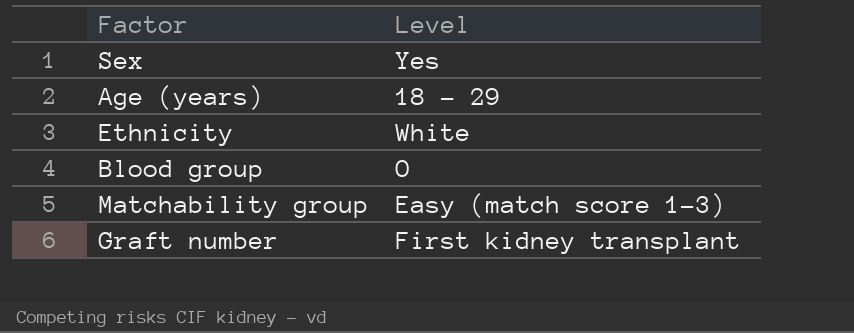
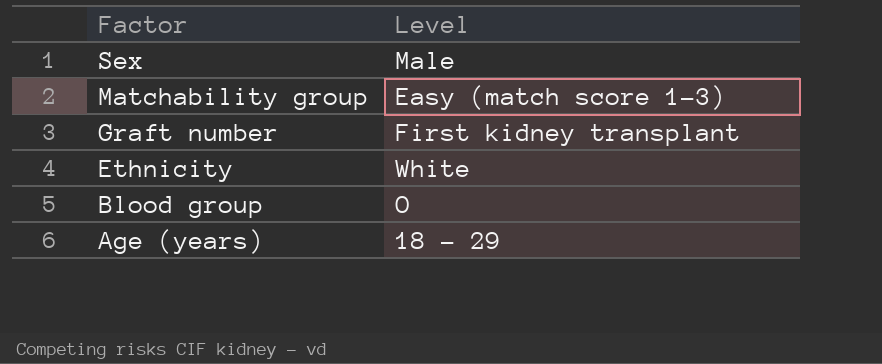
row order: none -> Factor descending
Sex | Level: Yes -> Male

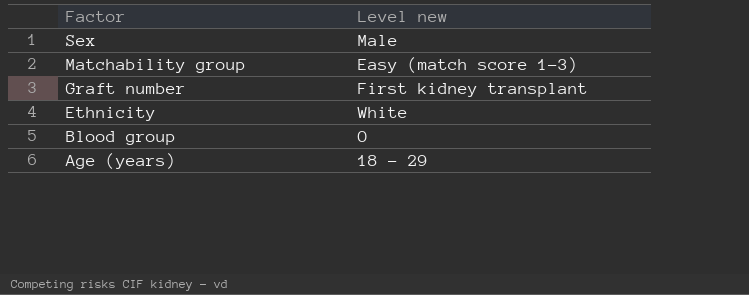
column name: Level -> Level new

